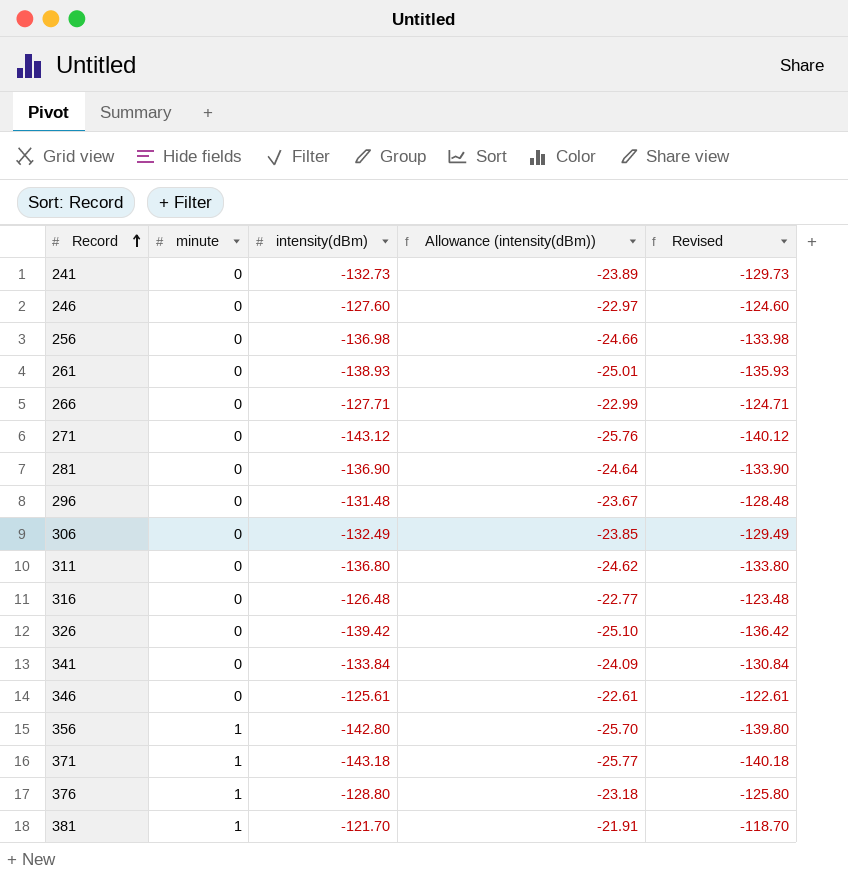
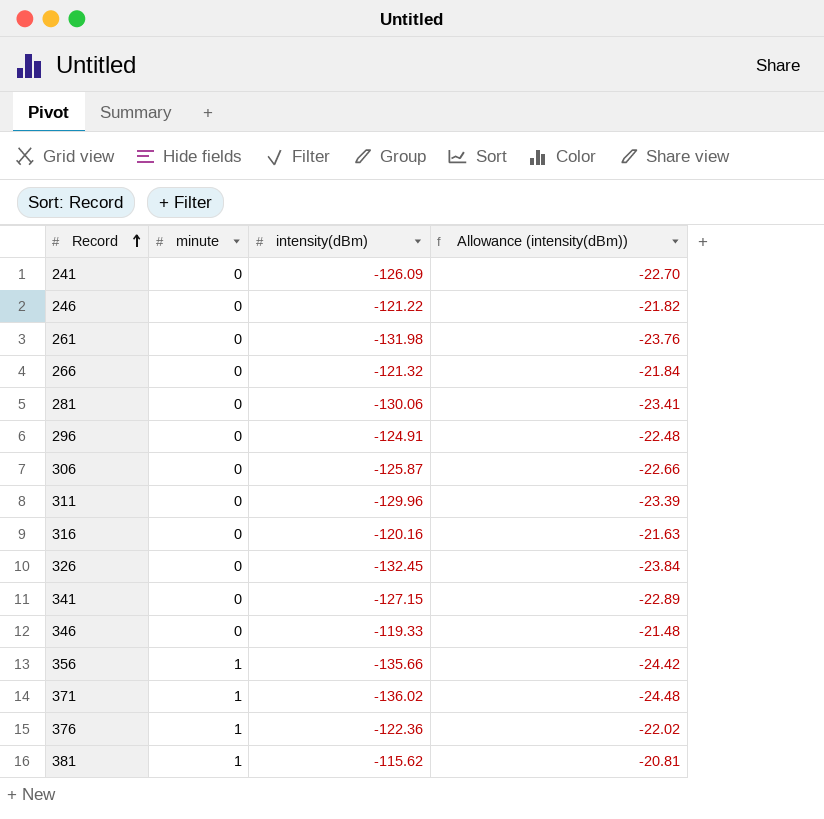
column Revised | formula: [intensity(dBm)] + 3 -> none
row 256: 0 | -136.98 | -24.66 | -133.98 -> none
row 271: 0 | -143.12 | -25.76 | -140.12 -> none
241 | intensity(dBm): -132.73 -> -126.09
241 | Allowance (intensity(dBm)): -23.89 -> -22.70
246 | intensity(dBm): -127.60 -> -121.22
246 | Allowance (intensity(dBm)): -22.97 -> -21.82
261 | intensity(dBm): -138.93 -> -131.98
261 | Allowance (intensity(dBm)): -25.01 -> -23.76
266 | intensity(dBm): -127.71 -> -121.32
266 | Allowance (intensity(dBm)): -22.99 -> -21.84
281 | intensity(dBm): -136.90 -> -130.06
281 | Allowance (intensity(dBm)): -24.64 -> -23.41
296 | intensity(dBm): -131.48 -> -124.91
296 | Allowance (intensity(dBm)): -23.67 -> -22.48
306 | intensity(dBm): -132.49 -> -125.87
306 | Allowance (intensity(dBm)): -23.85 -> -22.66
311 | intensity(dBm): -136.80 -> -129.96
311 | Allowance (intensity(dBm)): -24.62 -> -23.39
316 | intensity(dBm): -126.48 -> -120.16
316 | Allowance (intensity(dBm)): -22.77 -> -21.63
326 | intensity(dBm): -139.42 -> -132.45
326 | Allowance (intensity(dBm)): -25.10 -> -23.84
341 | intensity(dBm): -133.84 -> -127.15
341 | Allowance (intensity(dBm)): -24.09 -> -22.89
346 | intensity(dBm): -125.61 -> -119.33
346 | Allowance (intensity(dBm)): -22.61 -> -21.48
356 | intensity(dBm): -142.80 -> -135.66
356 | Allowance (intensity(dBm)): -25.70 -> -24.42
371 | intensity(dBm): -143.18 -> -136.02
371 | Allowance (intensity(dBm)): -25.77 -> -24.48
376 | intensity(dBm): -128.80 -> -122.36
376 | Allowance (intensity(dBm)): -23.18 -> -22.02
381 | intensity(dBm): -121.70 -> -115.62
381 | Allowance (intensity(dBm)): -21.91 -> -20.81

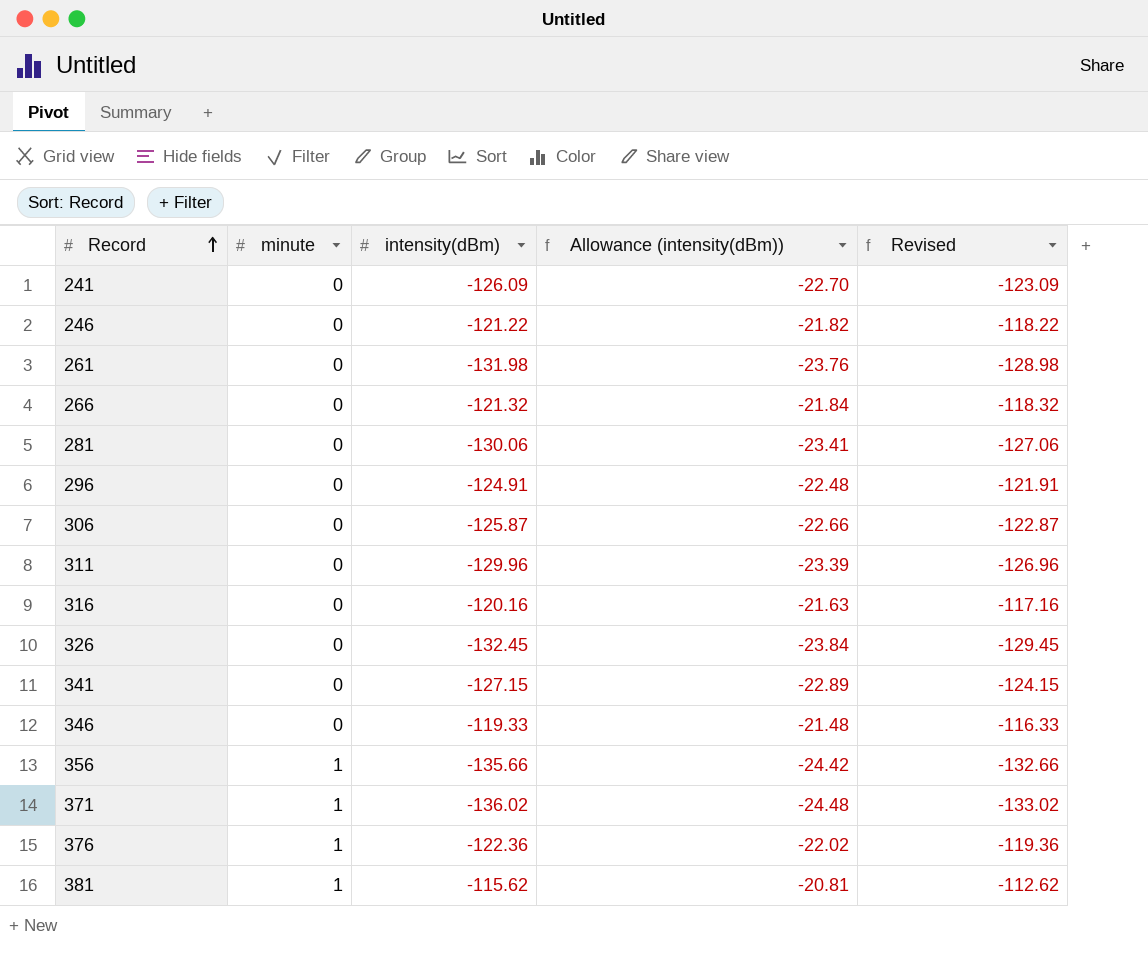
column Revised | formula: none -> [intensity(dBm)] + 3

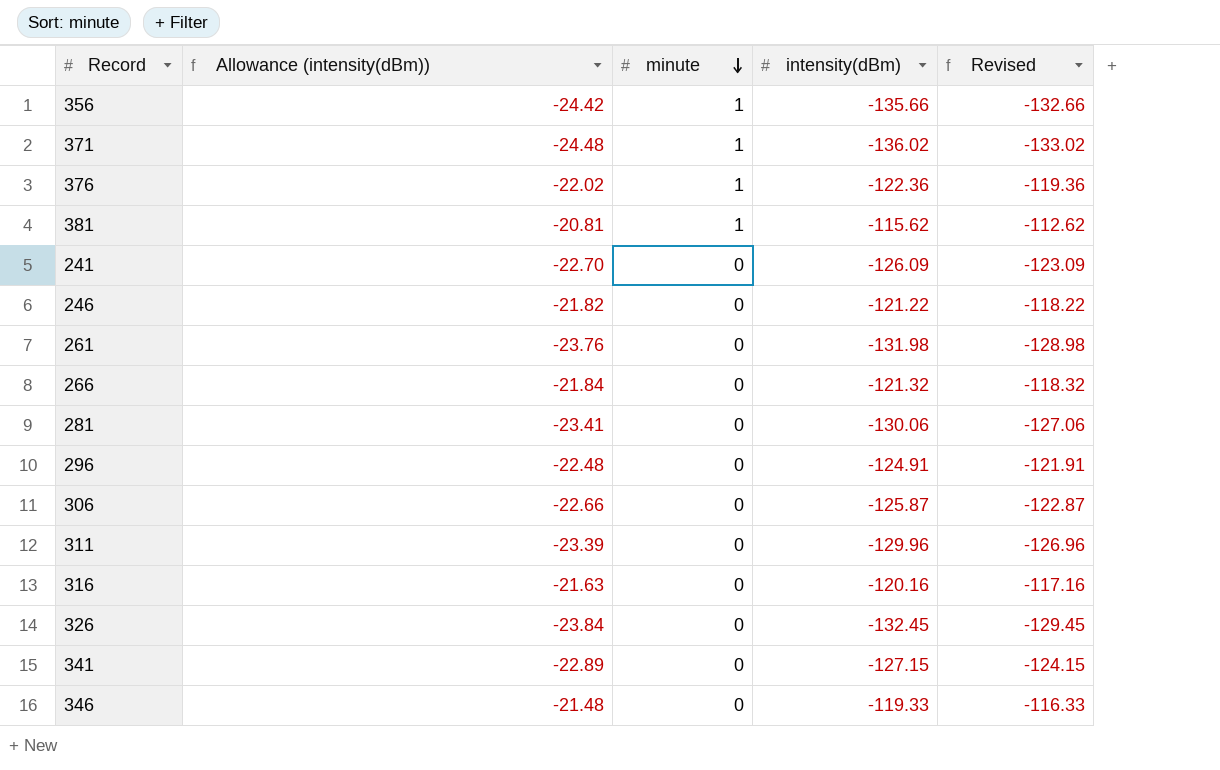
row order: Record ascending -> minute descending
column Allowance (intensity(dBm)) | position: 4 -> 2

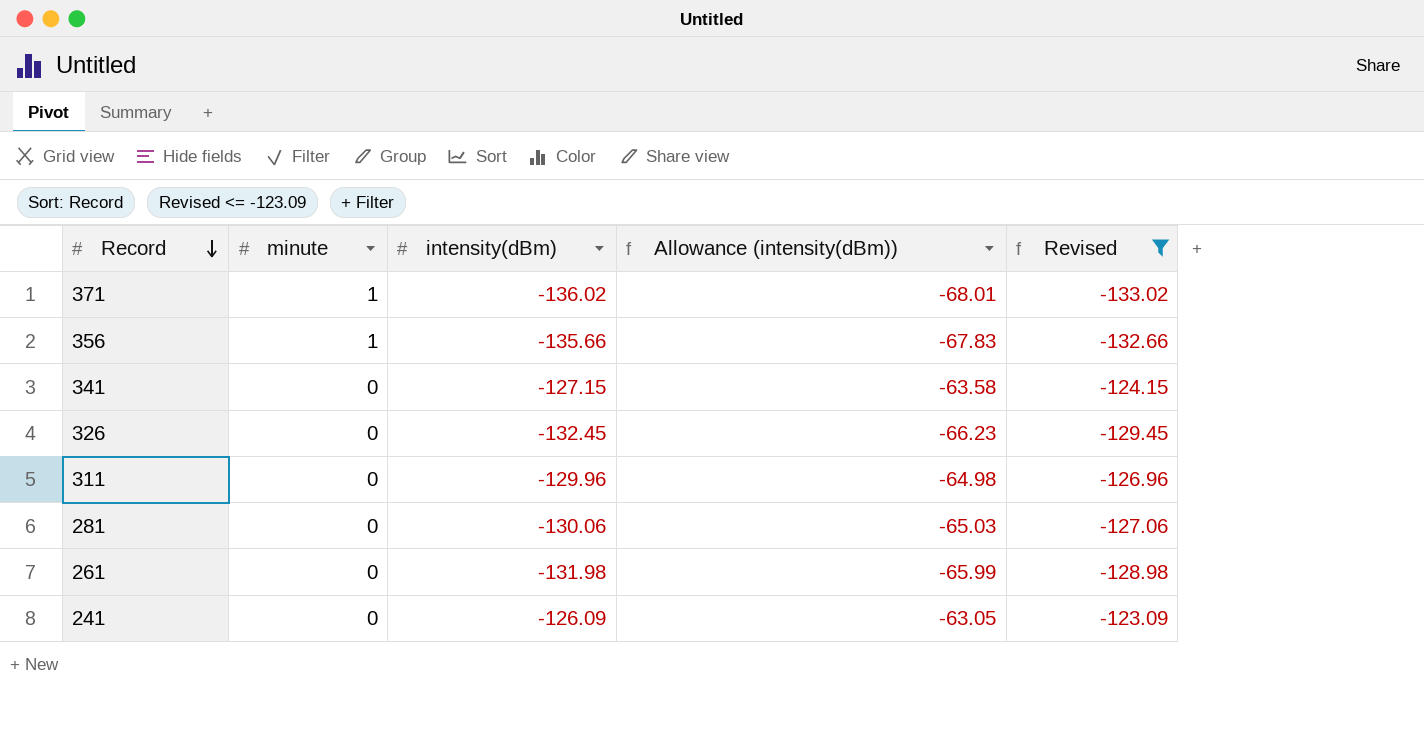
filter: none -> Revised <= -123.09
row order: minute descending -> Record descending
column Allowance (intensity(dBm)) | formula: [intensity(dBm)] * 0.18 -> [intensity(dBm)] * 0.5
column Allowance (intensity(dBm)) | position: 2 -> 4

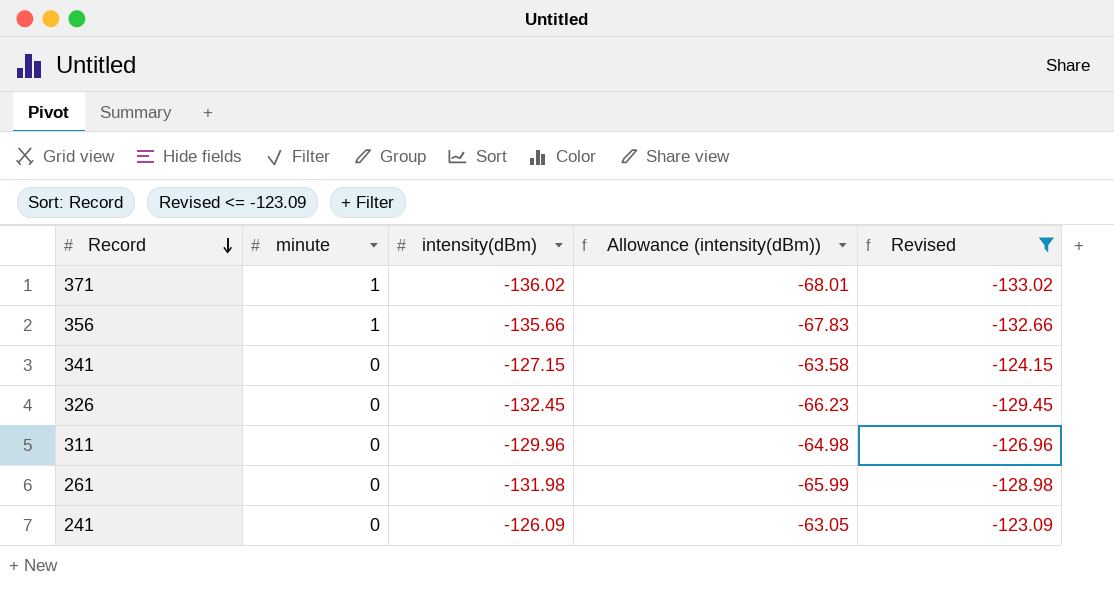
row 281: 0 | -130.06 | -65.03 | -127.06 -> none

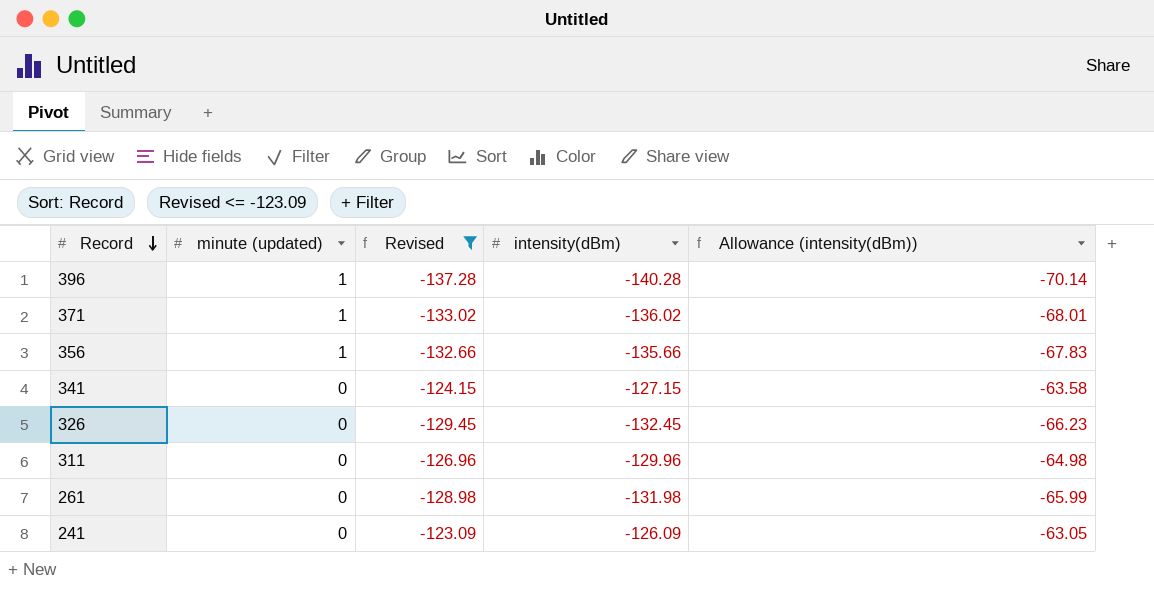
column name: minute -> minute (updated)
column Revised | position: 5 -> 3
row 396: none -> 1 | -137.28 | -140.28 | -70.14

